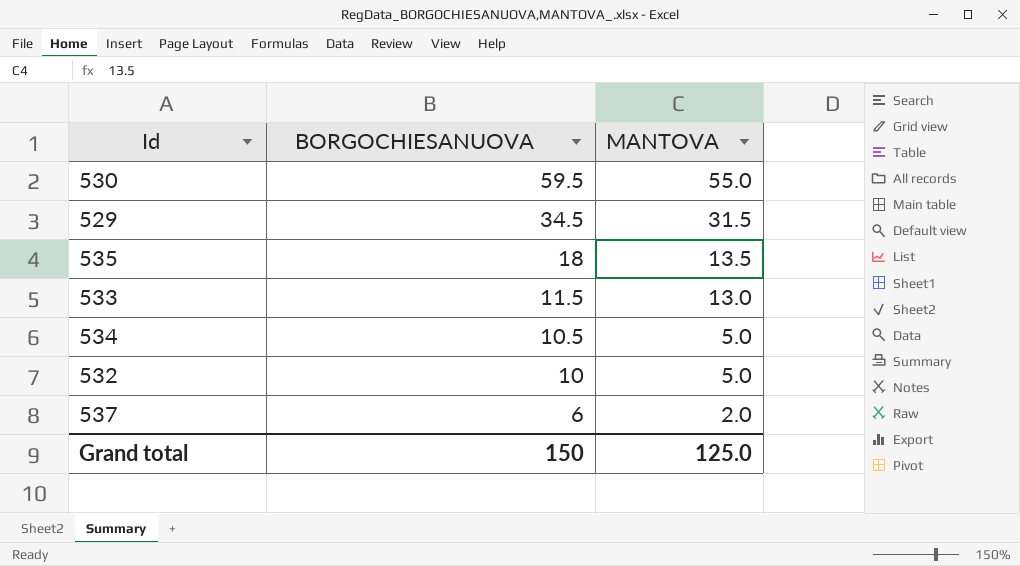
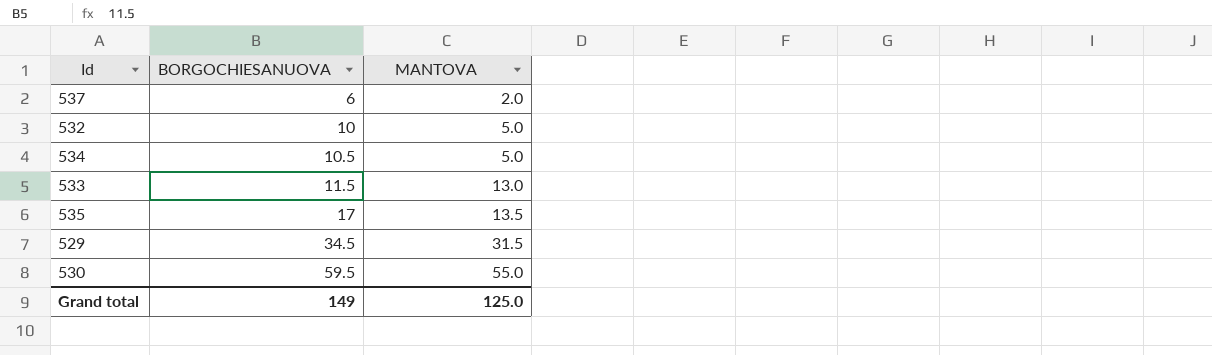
row order: BORGOCHIESANUOVA descending -> BORGOCHIESANUOVA ascending
535 | BORGOCHIESANUOVA: 18 -> 17
Grand total | BORGOCHIESANUOVA: 150 -> 149

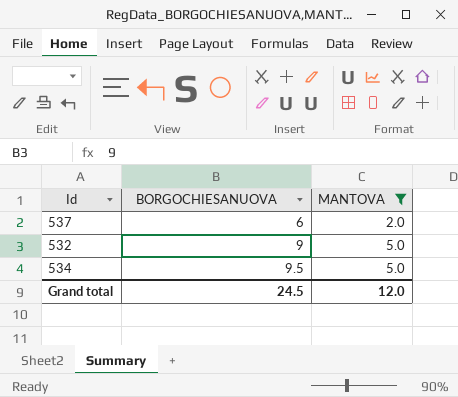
filter: none -> MANTOVA <= 5.0
532 | BORGOCHIESANUOVA: 10 -> 9
534 | BORGOCHIESANUOVA: 10.5 -> 9.5
Grand total | BORGOCHIESANUOVA: 149 -> 24.5
Grand total | MANTOVA: 125.0 -> 12.0

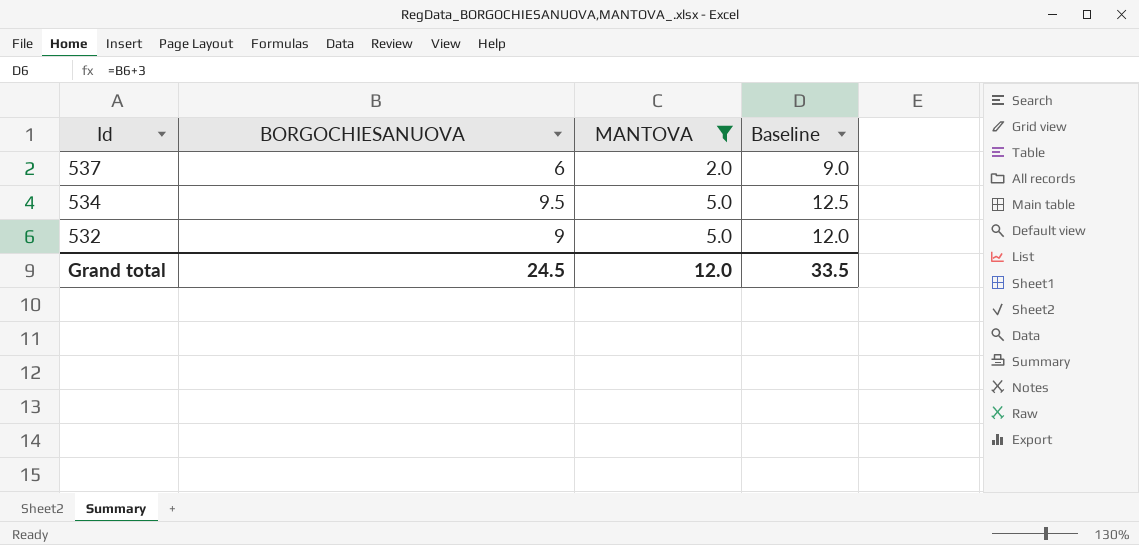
row order: BORGOCHIESANUOVA ascending -> Id descending
column Baseline | formula: none -> [BORGOCHIESANUOVA] + 3

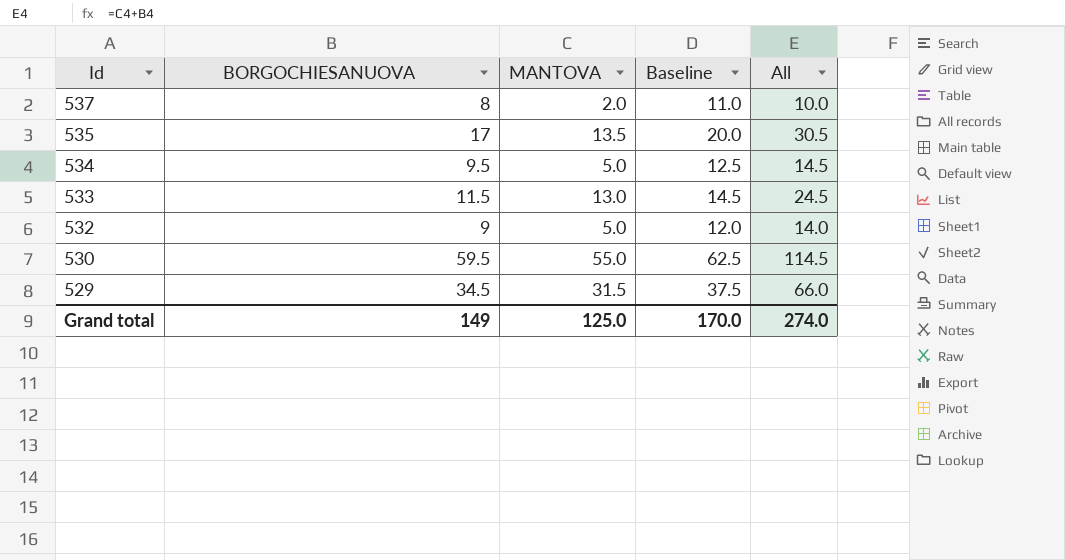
filter: MANTOVA <= 5.0 -> none
column All | formula: none -> [BORGOCHIESANUOVA] + [MANTOVA]
537 | BORGOCHIESANUOVA: 6 -> 8
537 | Baseline: 9.0 -> 11.0
Grand total | BORGOCHIESANUOVA: 24.5 -> 149
Grand total | MANTOVA: 12.0 -> 125.0
Grand total | Baseline: 33.5 -> 170.0

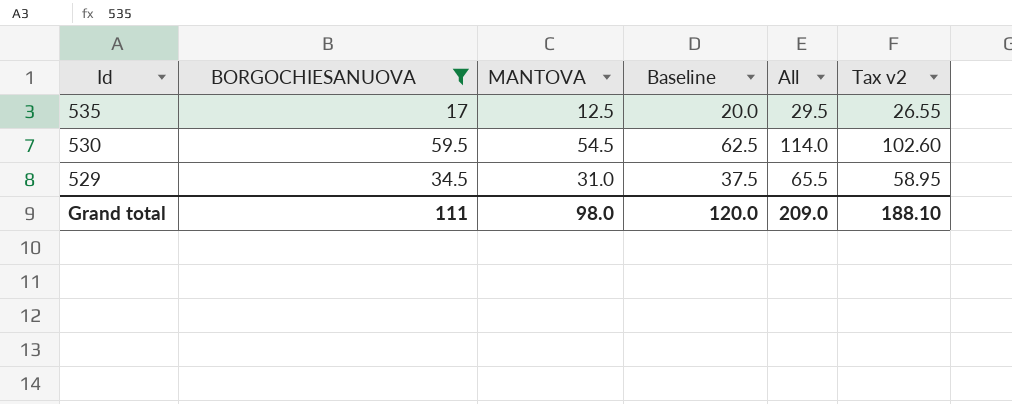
filter: none -> BORGOCHIESANUOVA >= 17
column Tax v2 | formula: none -> [All] * 0.9
535 | MANTOVA: 13.5 -> 12.5
535 | All: 30.5 -> 29.5
530 | MANTOVA: 55.0 -> 54.5
530 | All: 114.5 -> 114.0
529 | MANTOVA: 31.5 -> 31.0
529 | All: 66.0 -> 65.5
Grand total | BORGOCHIESANUOVA: 149 -> 111
Grand total | MANTOVA: 125.0 -> 98.0
Grand total | Baseline: 170.0 -> 120.0
Grand total | All: 274.0 -> 209.0

